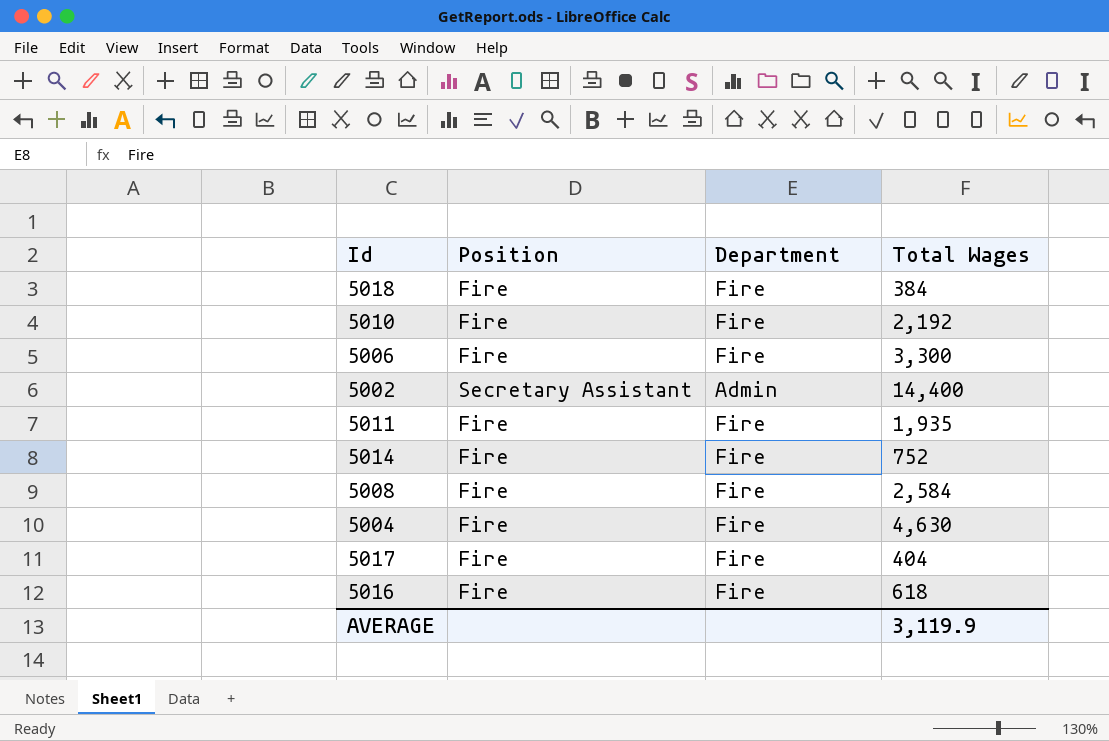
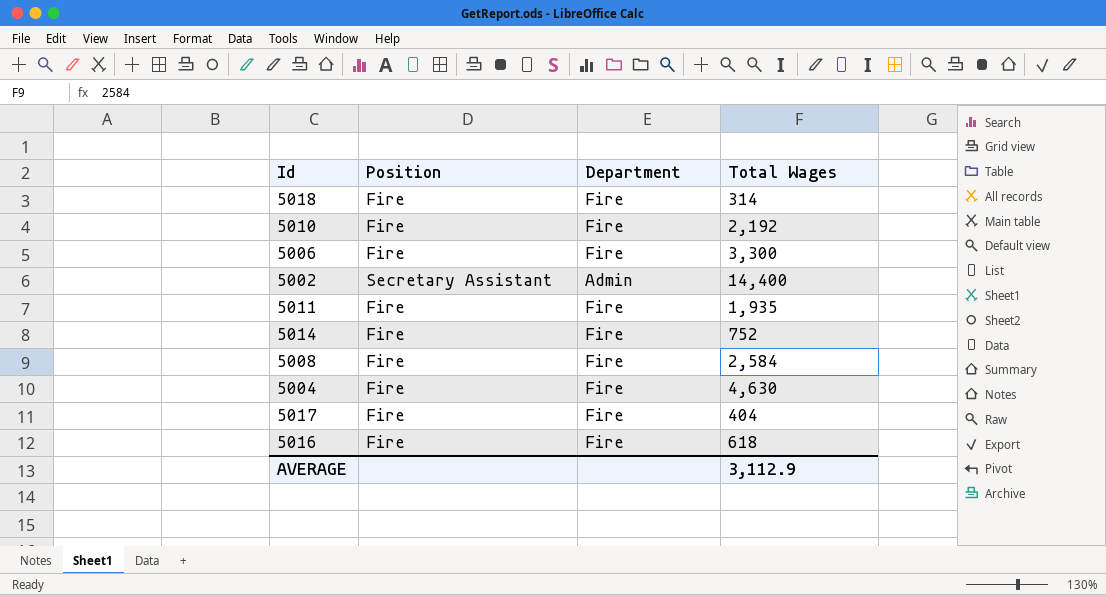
5018 | Total Wages: 384 -> 314
AVERAGE | Total Wages: 3,119.9 -> 3,112.9

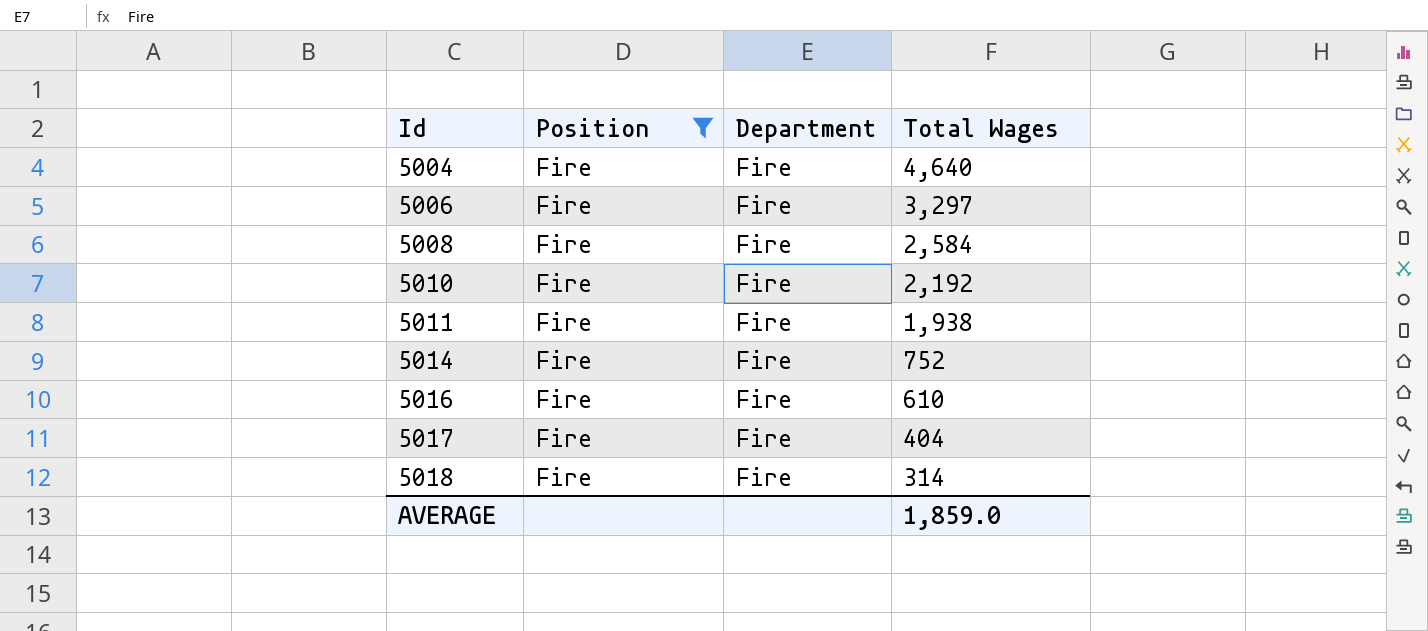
filter: none -> Position = Fire
row order: none -> Id ascending
5004 | Total Wages: 4,630 -> 4,640
5006 | Total Wages: 3,300 -> 3,297
5011 | Total Wages: 1,935 -> 1,938
5016 | Total Wages: 618 -> 610
AVERAGE | Total Wages: 3,112.9 -> 1,859.0

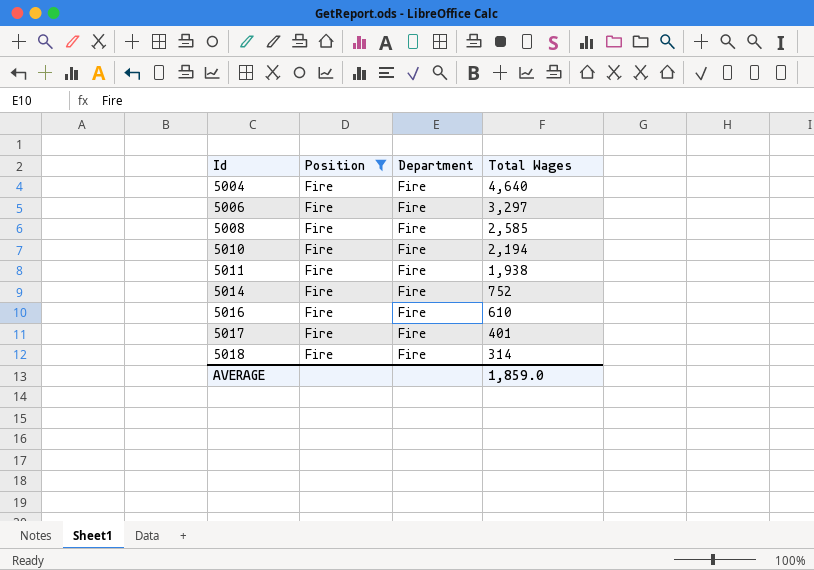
5008 | Total Wages: 2,584 -> 2,585
5010 | Total Wages: 2,192 -> 2,194
5017 | Total Wages: 404 -> 401

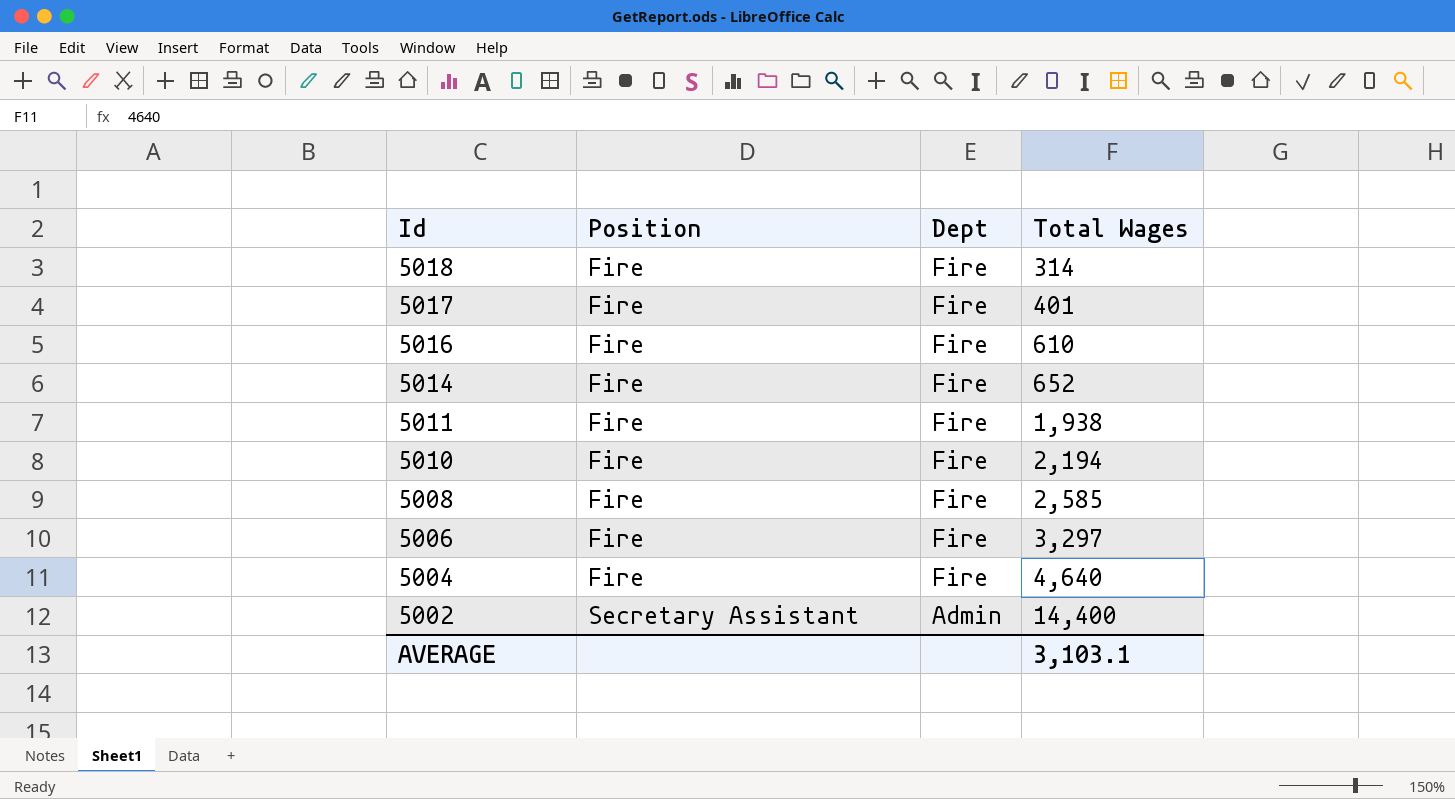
filter: Position = Fire -> none
row order: Id ascending -> Id descending
column name: Department -> Dept
5014 | Total Wages: 752 -> 652
AVERAGE | Total Wages: 1,859.0 -> 3,103.1

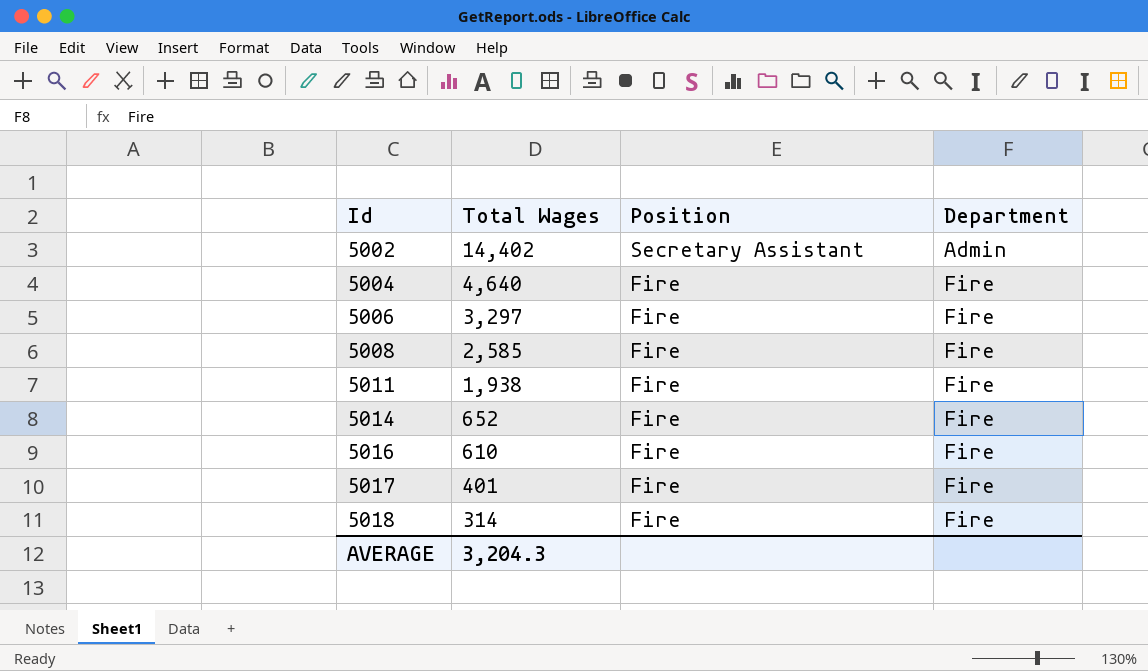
row order: Id descending -> Id ascending
column Total Wages | position: 4 -> 2
column name: Dept -> Department
row 5010: Fire | Fire | 2,194 -> none
5002 | Total Wages: 14,400 -> 14,402
AVERAGE | Total Wages: 3,103.1 -> 3,204.3

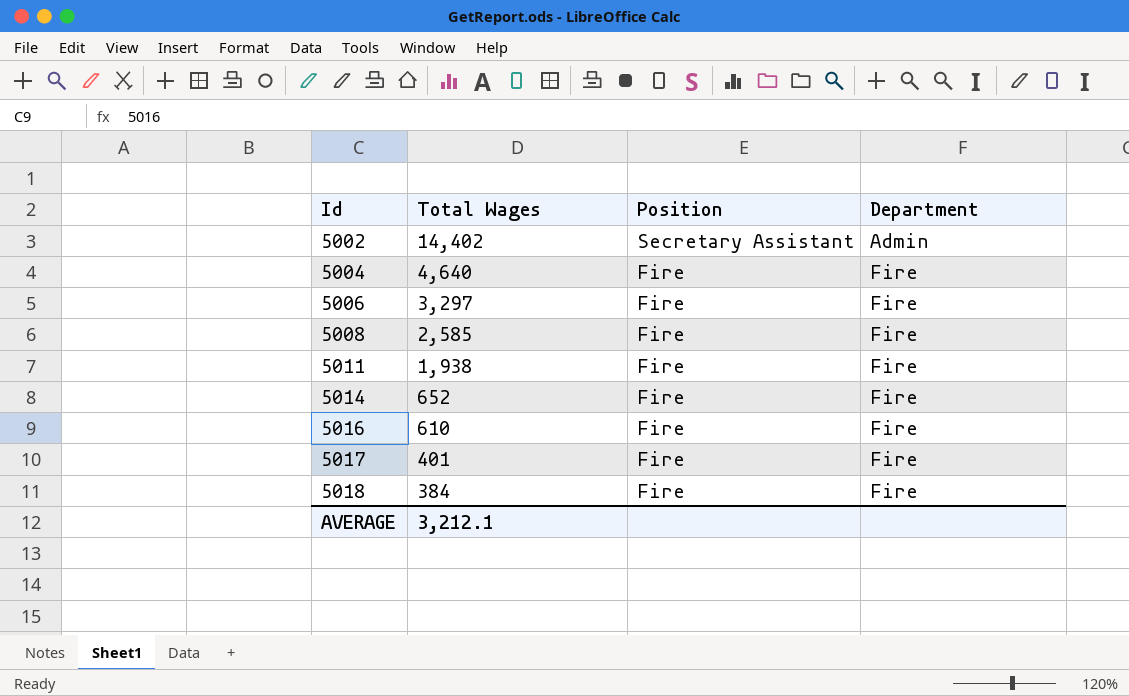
5018 | Total Wages: 314 -> 384
AVERAGE | Total Wages: 3,204.3 -> 3,212.1

